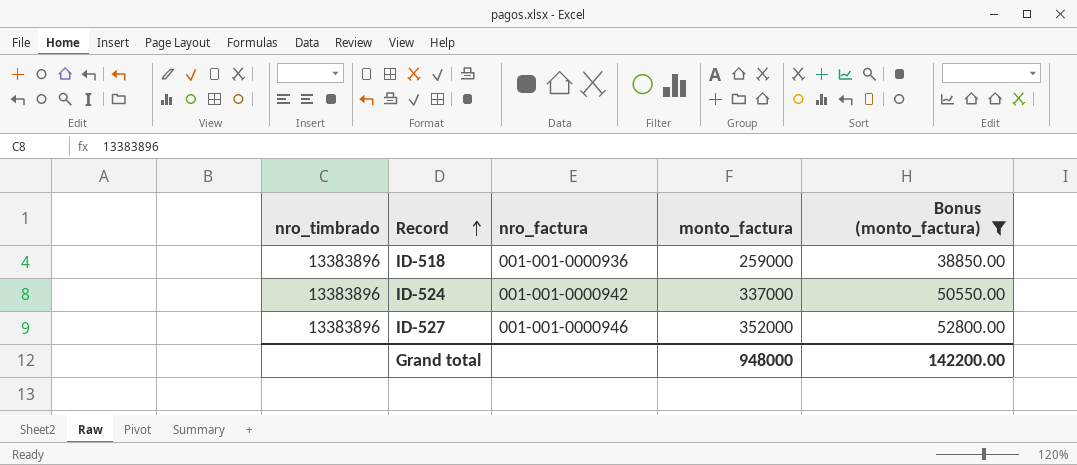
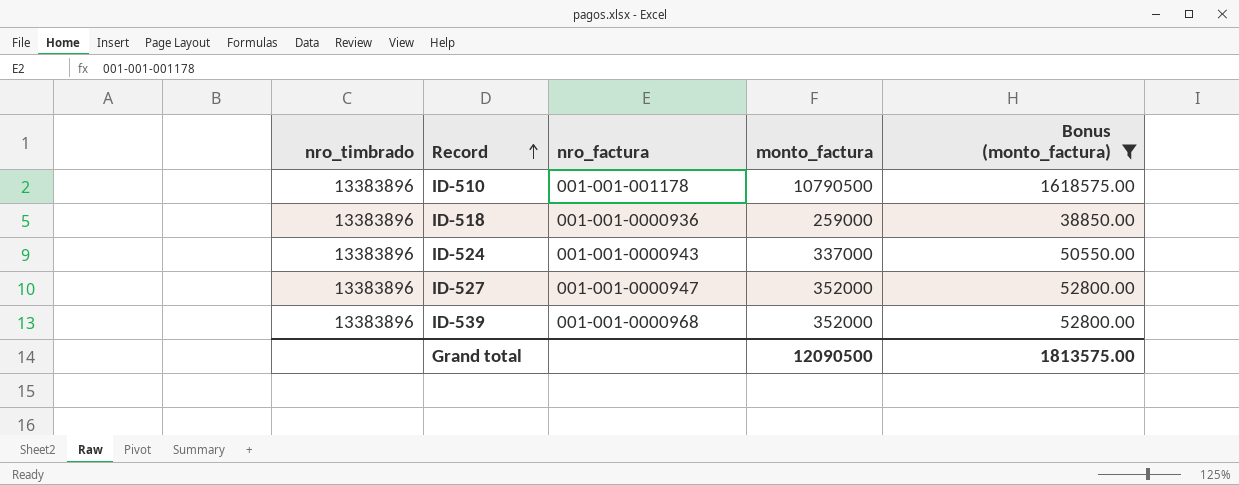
row ID-510: none -> 13383896 | 001-001-001178 | 10790500 | 1618575.00
ID-524 | nro_factura: 001-001-0000942 -> 001-001-0000943
ID-527 | nro_factura: 001-001-0000946 -> 001-001-0000947
row ID-539: none -> 13383896 | 001-001-0000968 | 352000 | 52800.00
Grand total | monto_factura: 948000 -> 12090500
Grand total | Bonus (monto_factura): 142200.00 -> 1813575.00

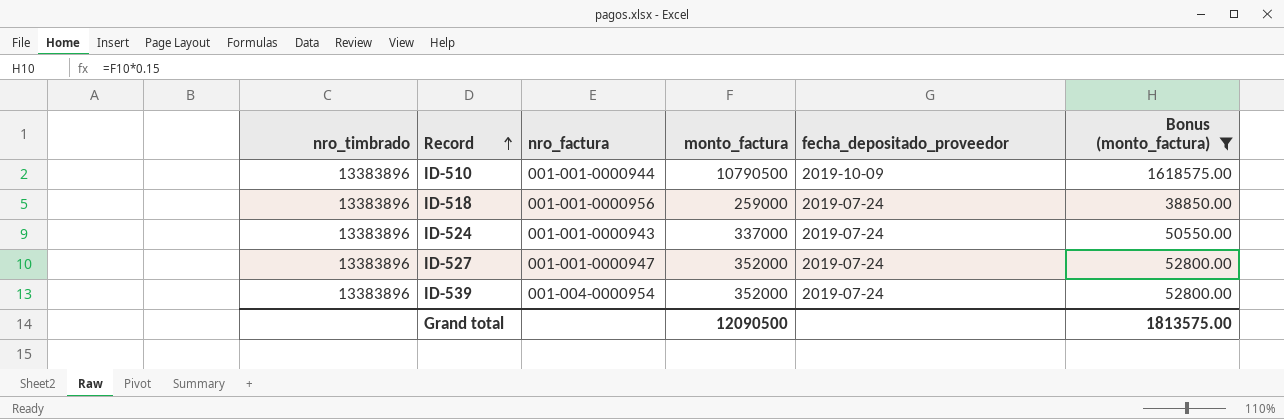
column fecha_depositado_proveedor | position: none -> 5
ID-510 | nro_factura: 001-001-001178 -> 001-001-0000944
ID-518 | nro_factura: 001-001-0000936 -> 001-001-0000956
ID-539 | nro_factura: 001-001-0000968 -> 001-004-0000954

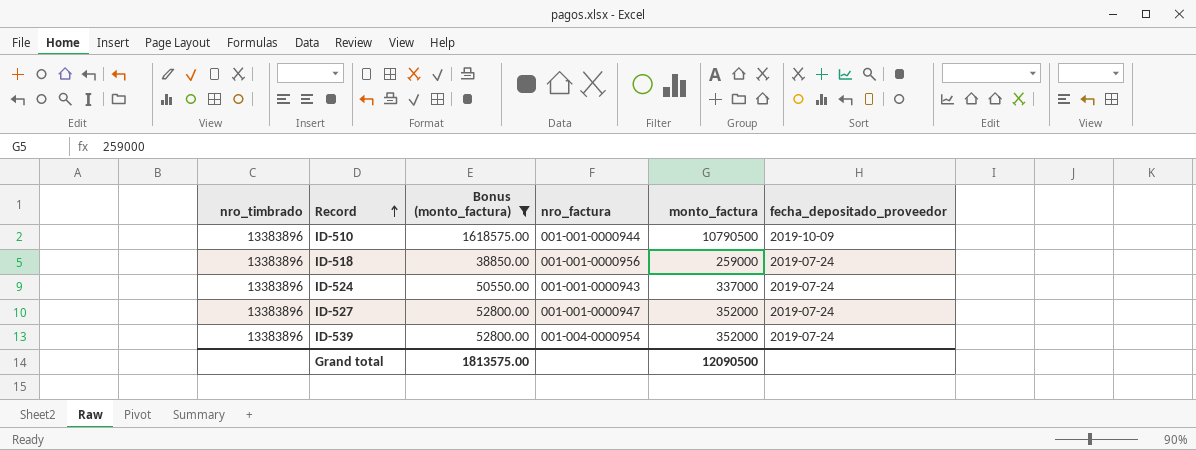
column Bonus (monto_factura) | position: 6 -> 3

